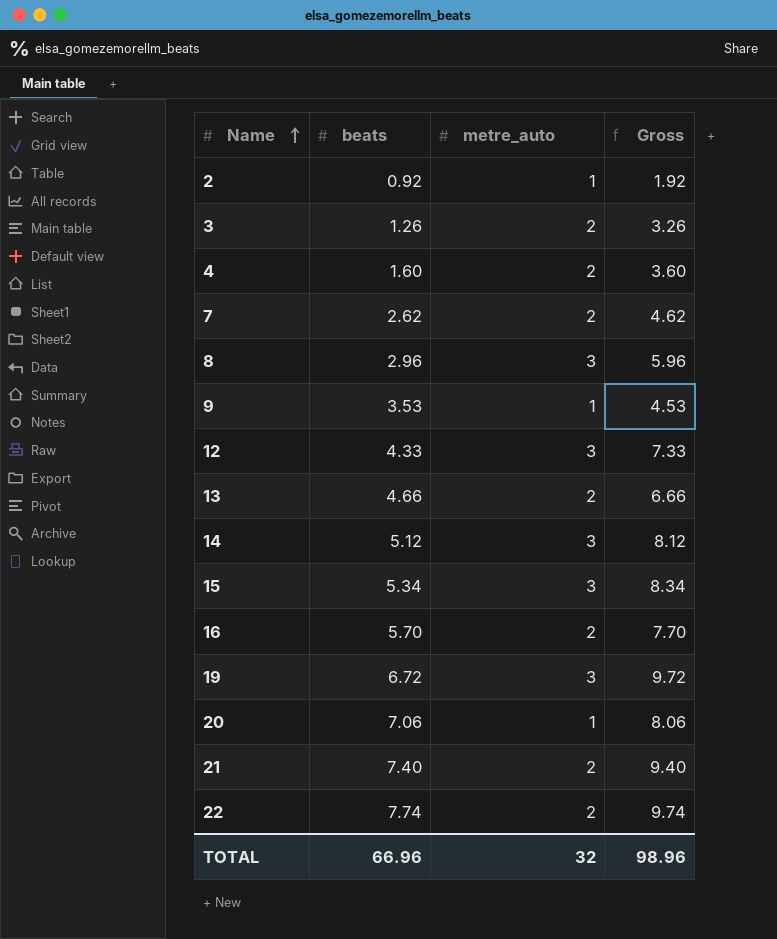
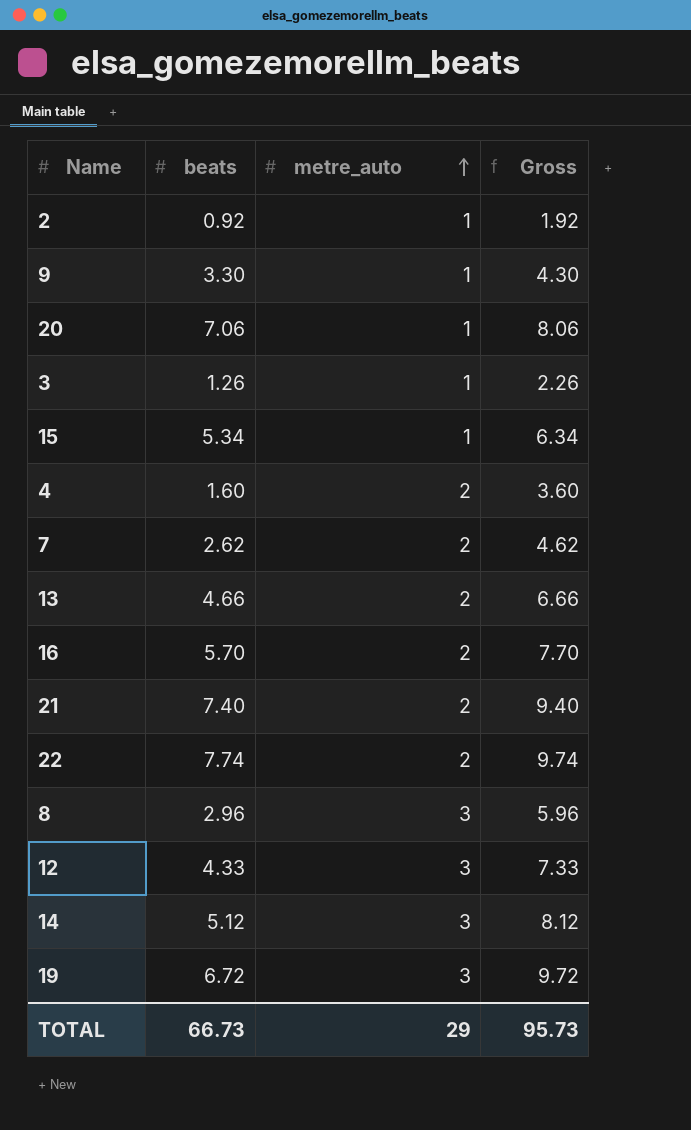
row order: Name ascending -> metre_auto ascending
9 | beats: 3.53 -> 3.30
9 | Gross: 4.53 -> 4.30
3 | metre_auto: 2 -> 1
3 | Gross: 3.26 -> 2.26
15 | metre_auto: 3 -> 1
15 | Gross: 8.34 -> 6.34
TOTAL | beats: 66.96 -> 66.73
TOTAL | metre_auto: 32 -> 29
TOTAL | Gross: 98.96 -> 95.73

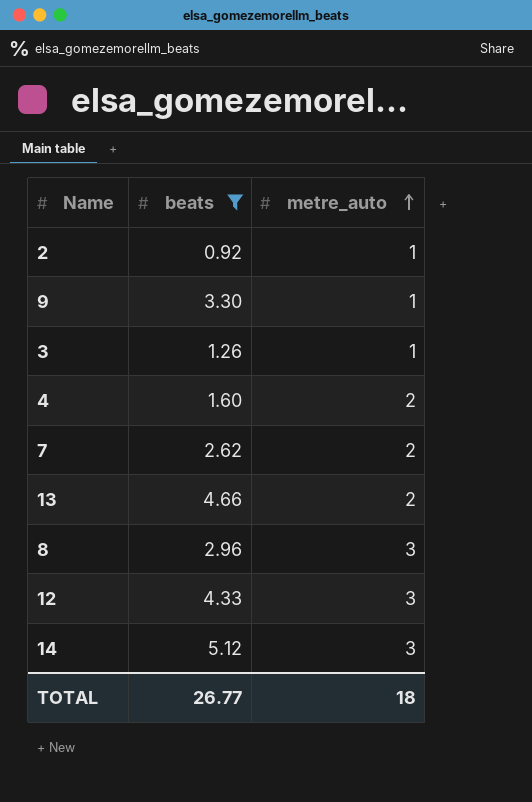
filter: none -> beats <= 5.12
column Gross | formula: [beats] + [metre_auto] -> none
TOTAL | beats: 66.73 -> 26.77
TOTAL | metre_auto: 29 -> 18

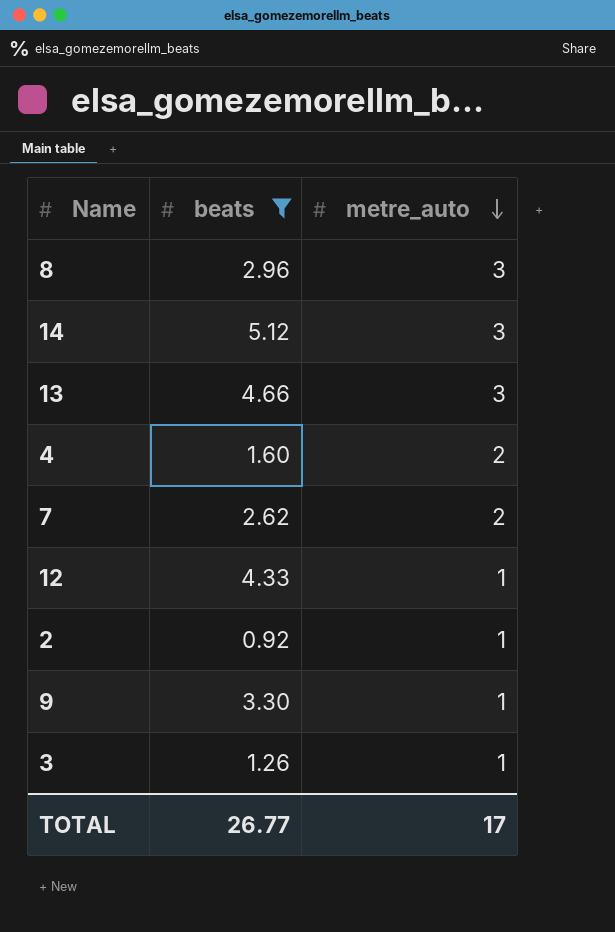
row order: metre_auto ascending -> metre_auto descending
13 | metre_auto: 2 -> 3
12 | metre_auto: 3 -> 1
TOTAL | metre_auto: 18 -> 17

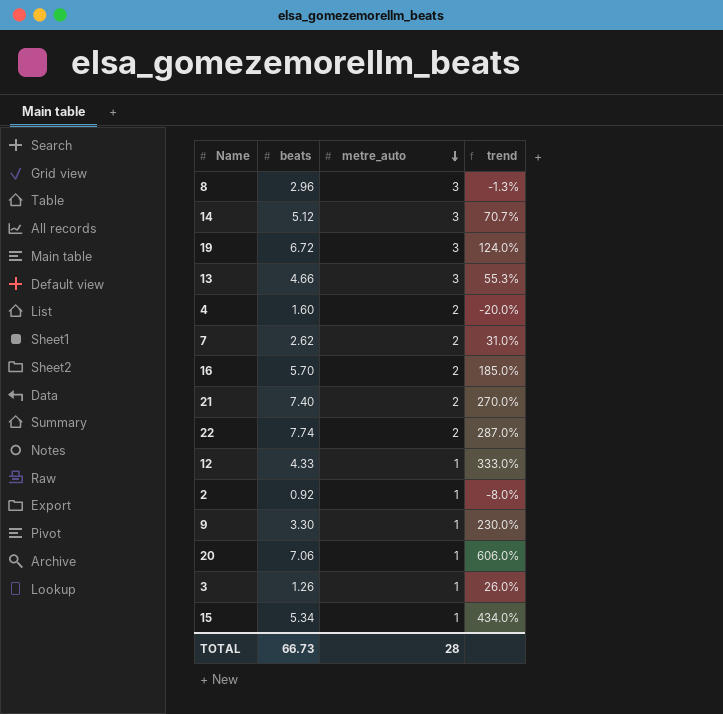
filter: beats <= 5.12 -> none
column trend | formula: none -> ([beats] - [metre_auto]) / [metre_auto]
TOTAL | beats: 26.77 -> 66.73
TOTAL | metre_auto: 17 -> 28

